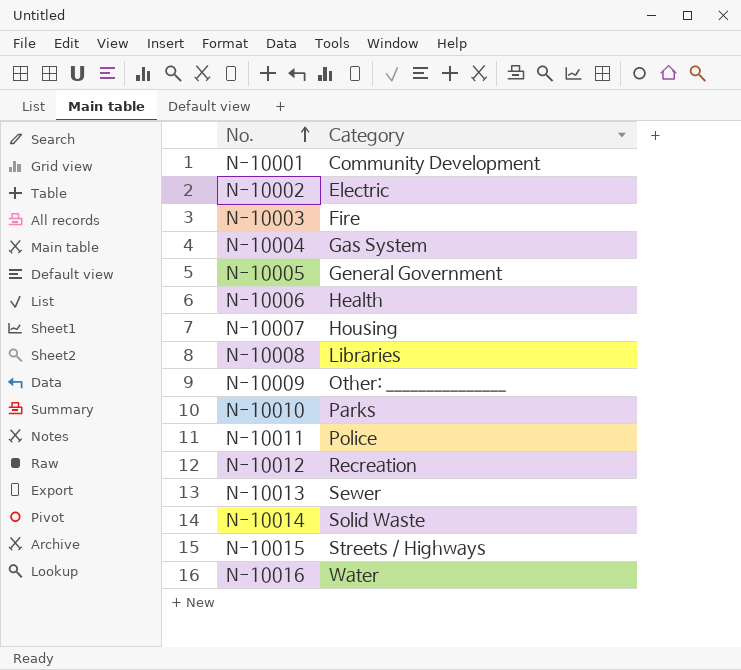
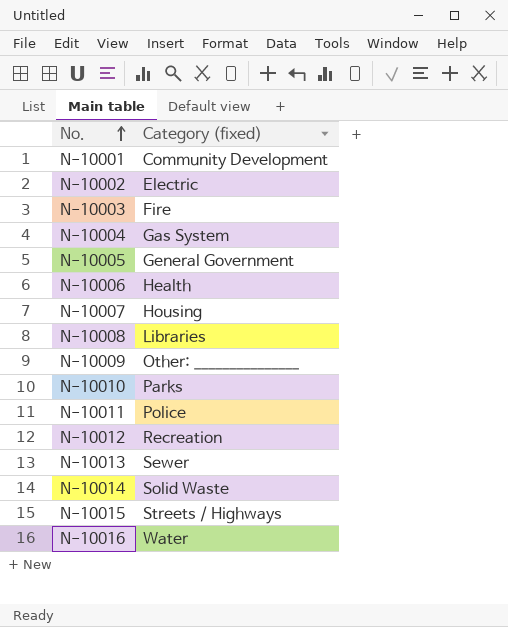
column name: Category -> Category (fixed)

